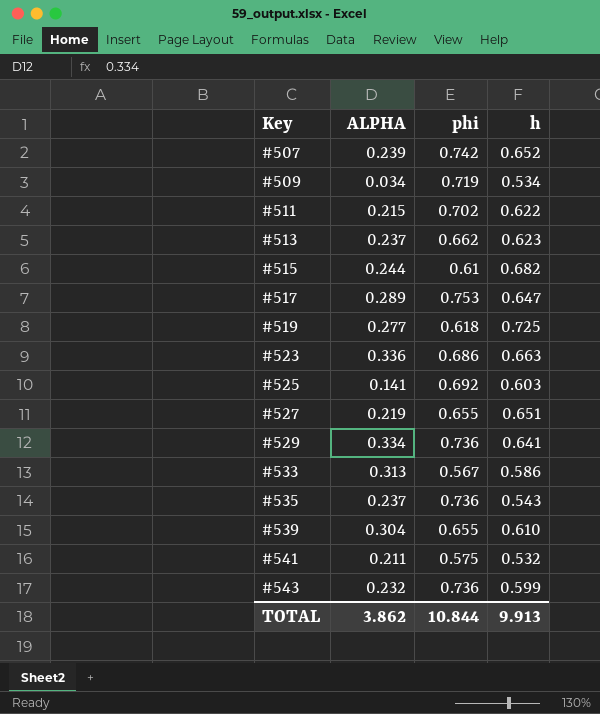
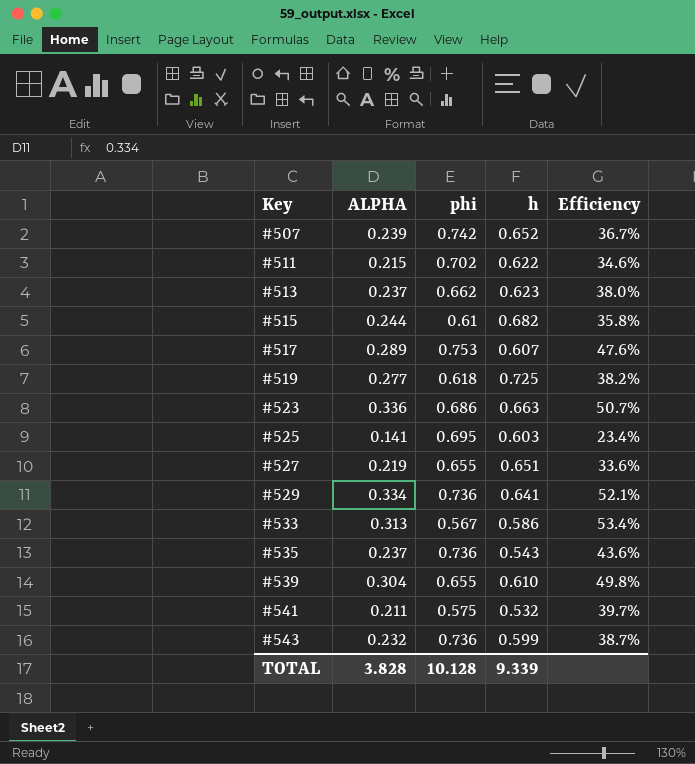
column Efficiency | formula: none -> [ALPHA] / [h]
row #509: 0.034 | 0.719 | 0.534 -> none
#517 | h: 0.647 -> 0.607
#525 | phi: 0.692 -> 0.695
TOTAL | ALPHA: 3.862 -> 3.828
TOTAL | phi: 10.844 -> 10.128
TOTAL | h: 9.913 -> 9.339

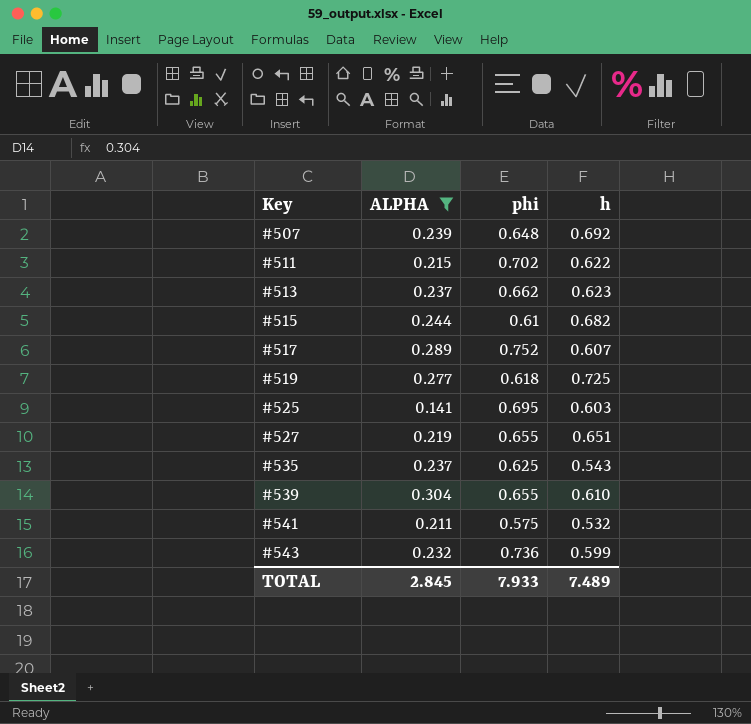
filter: none -> ALPHA <= 0.304
column Efficiency | formula: [ALPHA] / [h] -> none
#507 | phi: 0.742 -> 0.648
#507 | h: 0.652 -> 0.692
#517 | phi: 0.753 -> 0.752
#535 | phi: 0.736 -> 0.625
TOTAL | ALPHA: 3.828 -> 2.845
TOTAL | phi: 10.128 -> 7.933
TOTAL | h: 9.339 -> 7.489

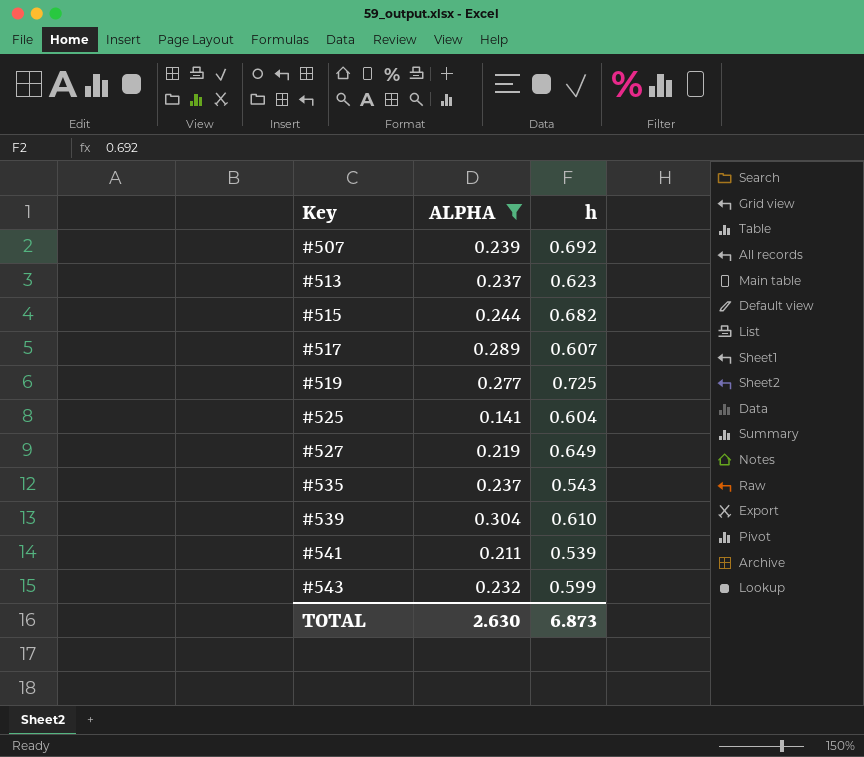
column phi | position: 3 -> none
row #511: 0.215 | 0.702 | 0.622 -> none
#525 | h: 0.603 -> 0.604
#527 | h: 0.651 -> 0.649
#541 | h: 0.532 -> 0.539
TOTAL | ALPHA: 2.845 -> 2.630
TOTAL | h: 7.489 -> 6.873

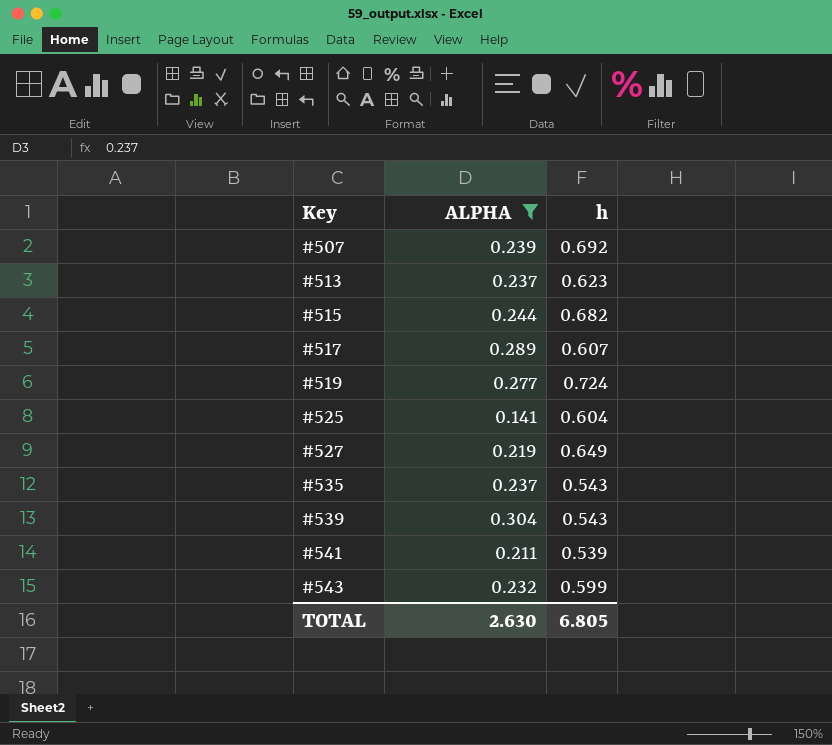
#519 | h: 0.725 -> 0.724
#539 | h: 0.610 -> 0.543
TOTAL | h: 6.873 -> 6.805

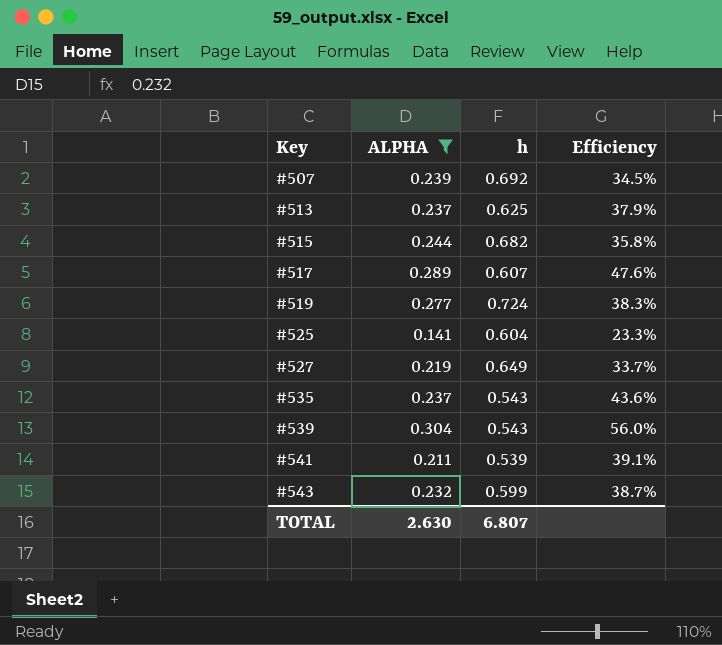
column Efficiency | formula: none -> [ALPHA] / [h]
#513 | h: 0.623 -> 0.625
TOTAL | h: 6.805 -> 6.807

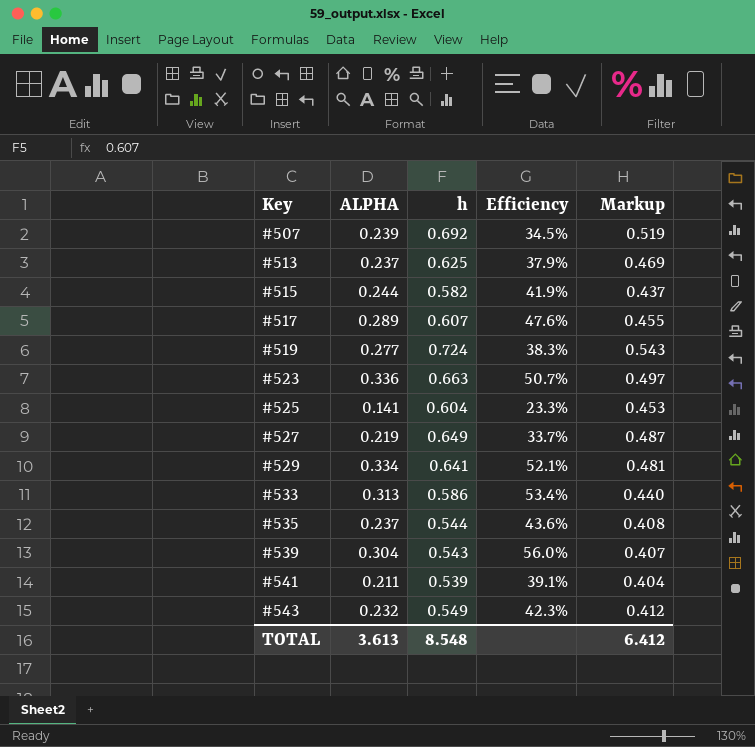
filter: ALPHA <= 0.304 -> none
column Markup | formula: none -> [h] * 0.75
#515 | h: 0.682 -> 0.582
#515 | Efficiency: 35.8% -> 41.9%
#535 | h: 0.543 -> 0.544
#543 | h: 0.599 -> 0.549
#543 | Efficiency: 38.7% -> 42.3%
TOTAL | ALPHA: 2.630 -> 3.613
TOTAL | h: 6.807 -> 8.548

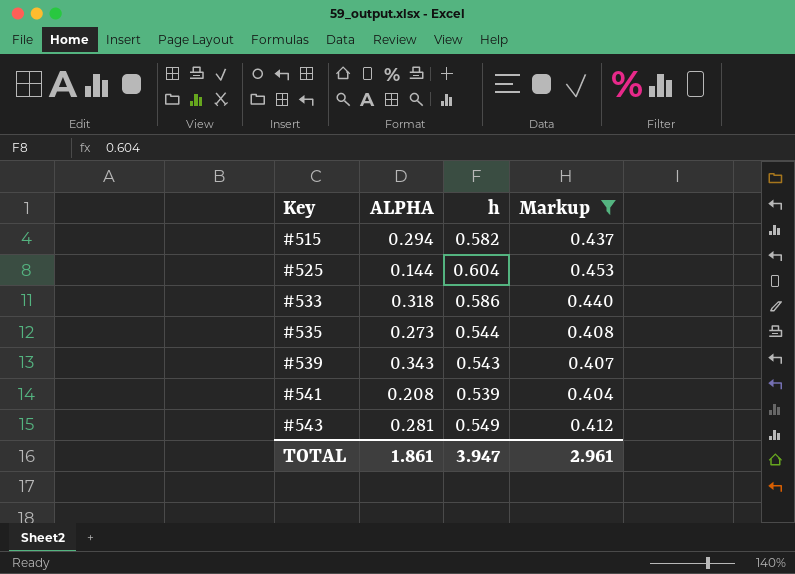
filter: none -> Markup <= 0.453
column Efficiency | formula: [ALPHA] / [h] -> none
#515 | ALPHA: 0.244 -> 0.294
#525 | ALPHA: 0.141 -> 0.144
#533 | ALPHA: 0.313 -> 0.318
#535 | ALPHA: 0.237 -> 0.273
#539 | ALPHA: 0.304 -> 0.343
#541 | ALPHA: 0.211 -> 0.208
#543 | ALPHA: 0.232 -> 0.281
TOTAL | ALPHA: 3.613 -> 1.861
TOTAL | h: 8.548 -> 3.947
TOTAL | Markup: 6.412 -> 2.961

